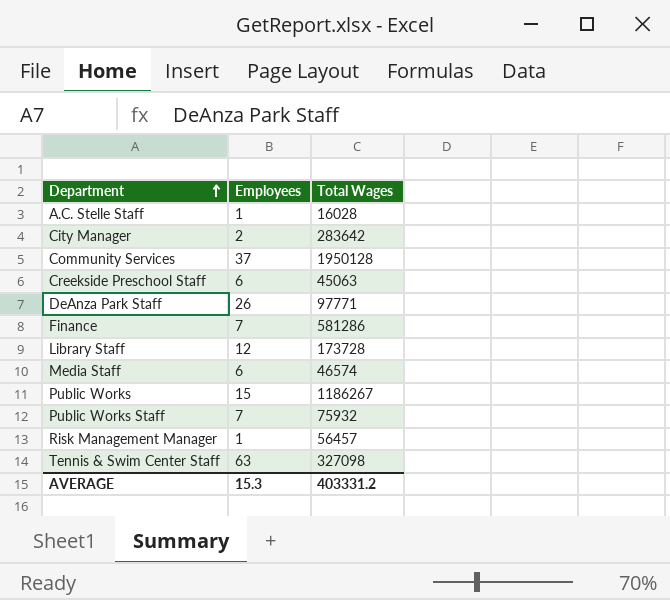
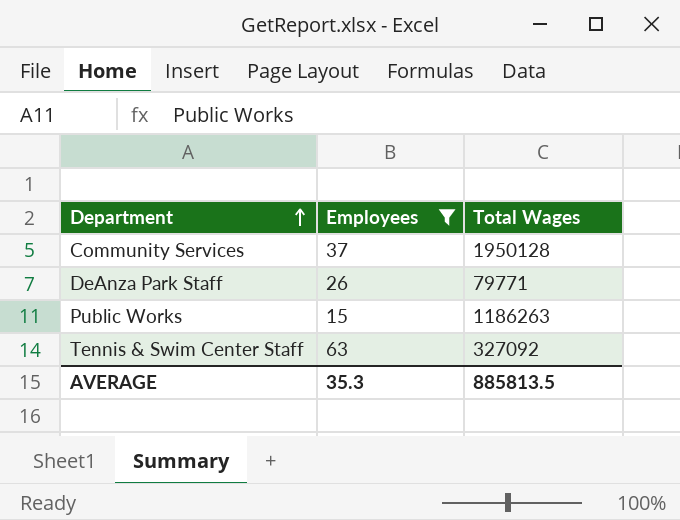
filter: none -> Employees >= 15
DeAnza Park Staff | Total Wages: 97771 -> 79771
Public Works | Total Wages: 1186267 -> 1186263
Tennis & Swim Center Staff | Total Wages: 327098 -> 327092
AVERAGE | Employees: 15.3 -> 35.3
AVERAGE | Total Wages: 403331.2 -> 885813.5

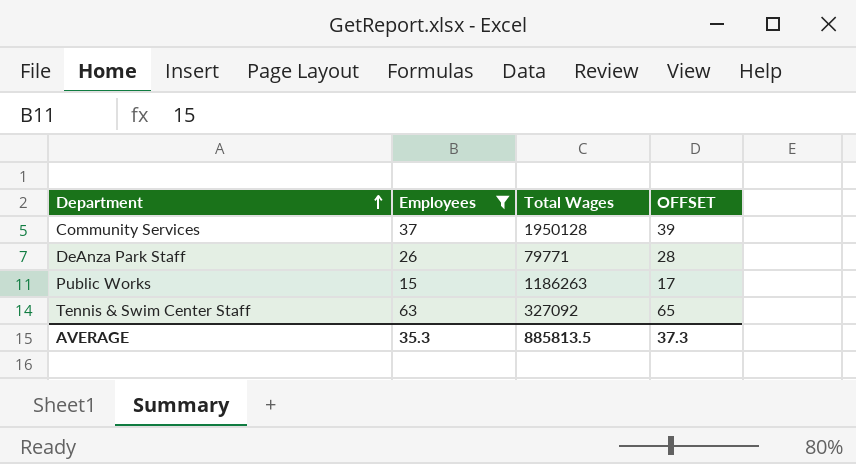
column OFFSET | formula: none -> [Employees] + 2

